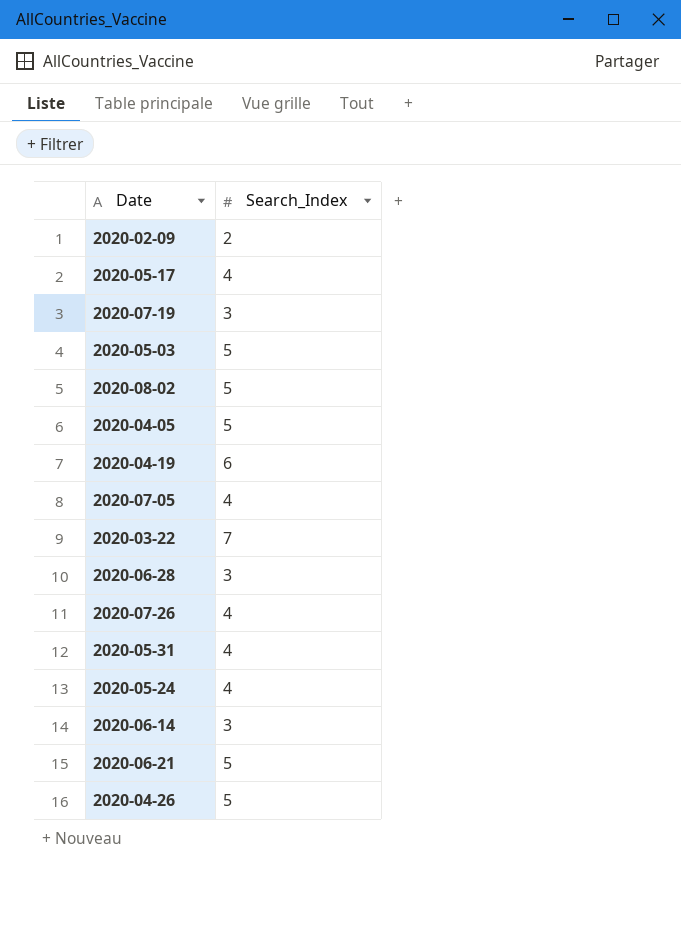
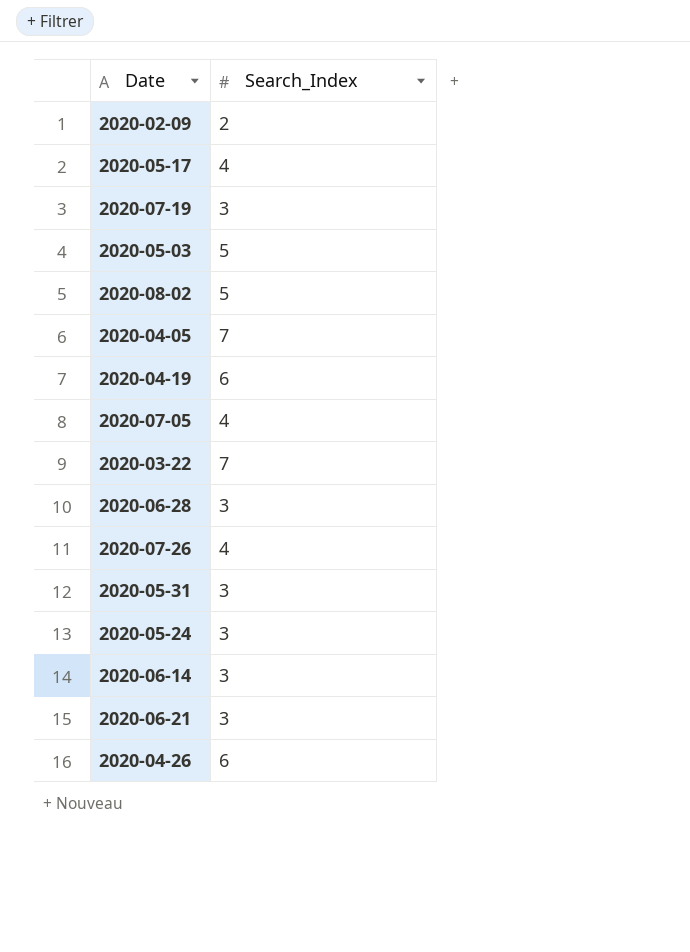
2020-04-05 | Search_Index: 5 -> 7
2020-05-31 | Search_Index: 4 -> 3
2020-05-24 | Search_Index: 4 -> 3
2020-06-21 | Search_Index: 5 -> 3
2020-04-26 | Search_Index: 5 -> 6

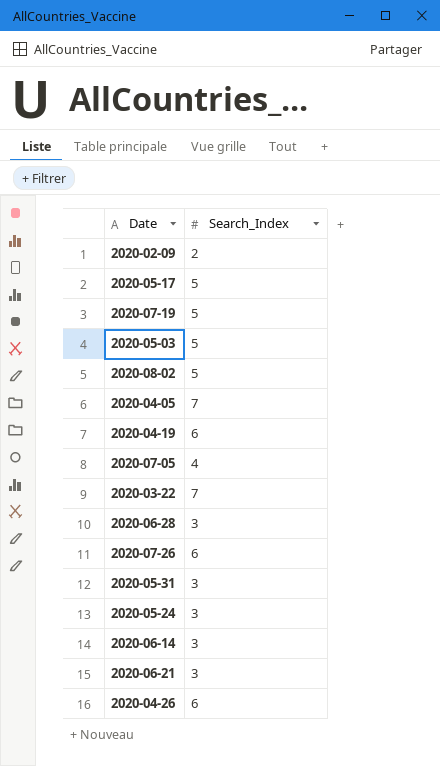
2020-05-17 | Search_Index: 4 -> 5
2020-07-19 | Search_Index: 3 -> 5
2020-07-26 | Search_Index: 4 -> 6

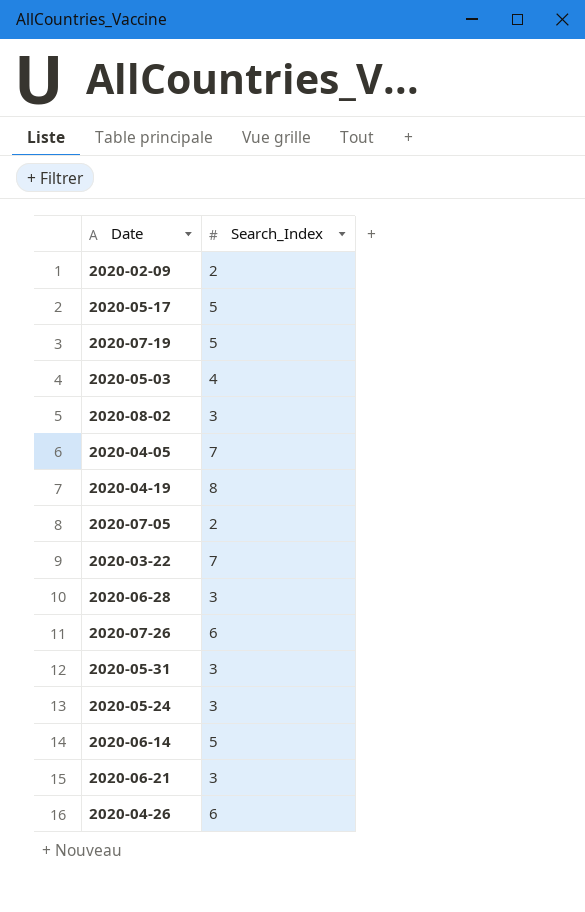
2020-05-03 | Search_Index: 5 -> 4
2020-08-02 | Search_Index: 5 -> 3
2020-04-19 | Search_Index: 6 -> 8
2020-07-05 | Search_Index: 4 -> 2
2020-06-14 | Search_Index: 3 -> 5

